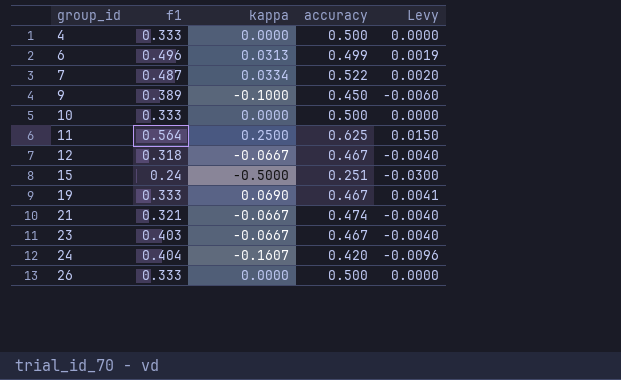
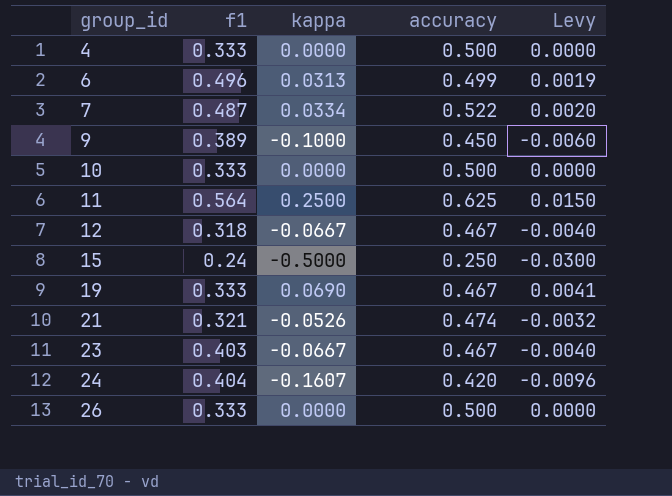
15 | accuracy: 0.251 -> 0.250
21 | kappa: -0.0667 -> -0.0526
21 | Levy: -0.0040 -> -0.0032

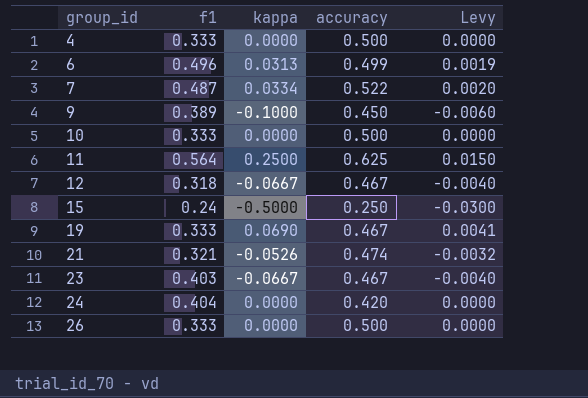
24 | kappa: -0.1607 -> 0.0000
24 | Levy: -0.0096 -> 0.0000

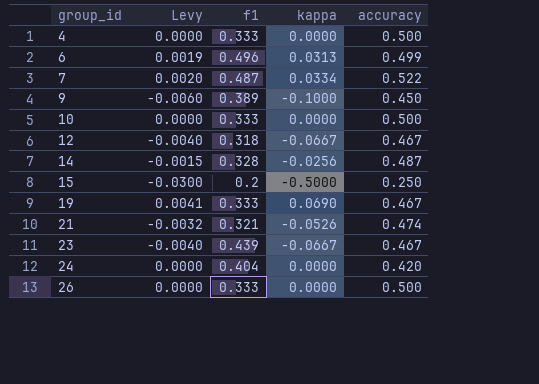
column Levy | position: 5 -> 2
row 11: 0.564 | 0.2500 | 0.625 | 0.0150 -> none
row 14: none -> -0.0015 | 0.328 | -0.0256 | 0.487
15 | f1: 0.24 -> 0.2
23 | f1: 0.403 -> 0.439

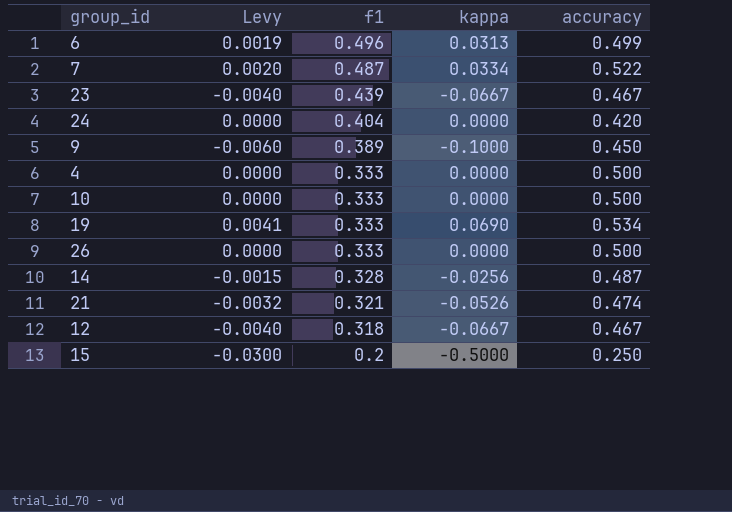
row order: group_id ascending -> f1 descending
19 | accuracy: 0.467 -> 0.534

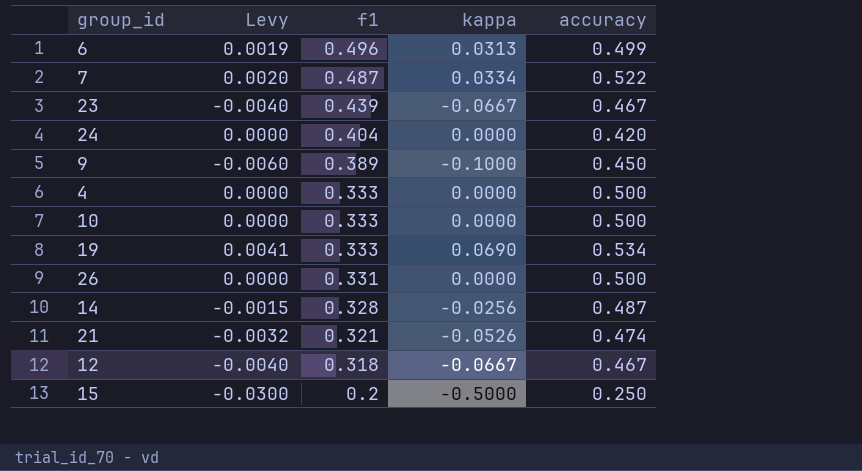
26 | f1: 0.333 -> 0.331

